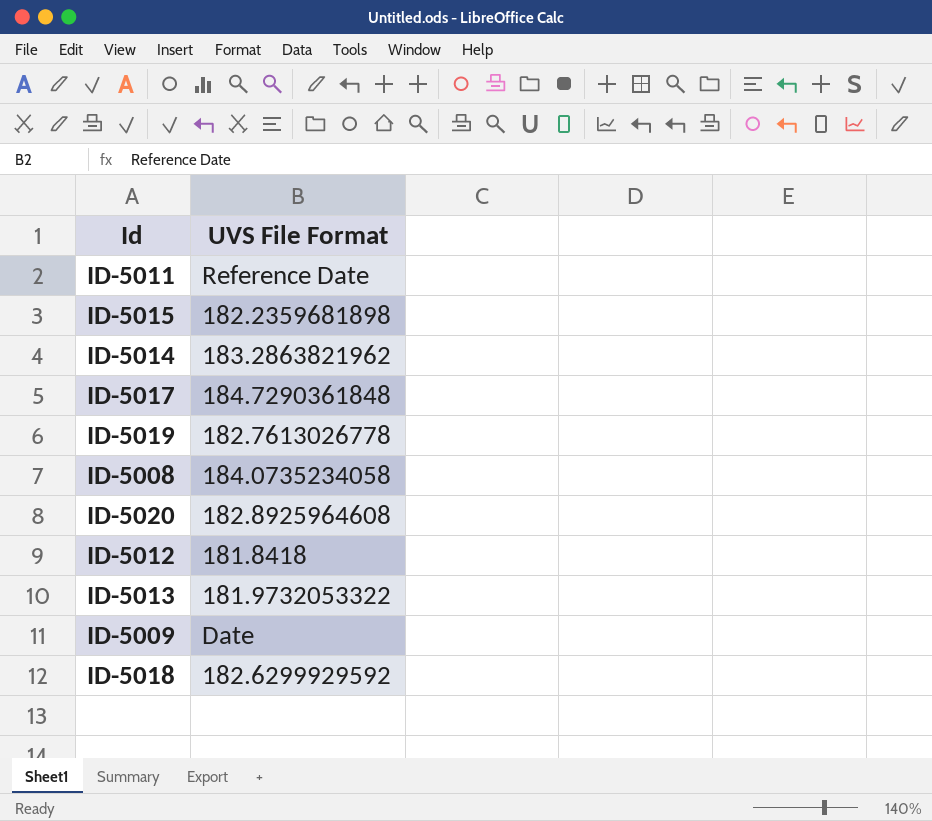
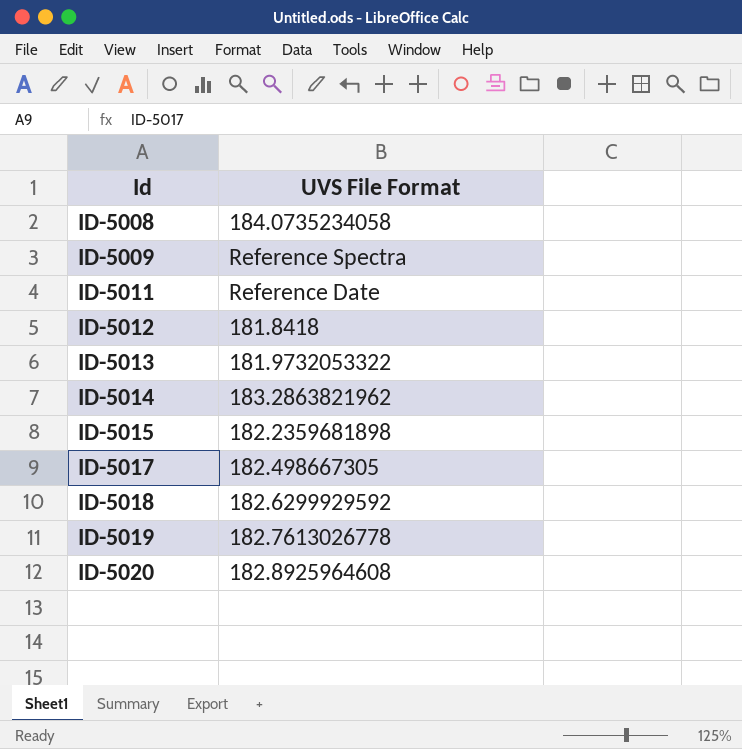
row order: none -> Id ascending
ID-5009 | UVS File Format: Date -> Reference Spectra
ID-5017 | UVS File Format: 184.7290361848 -> 182.498667305

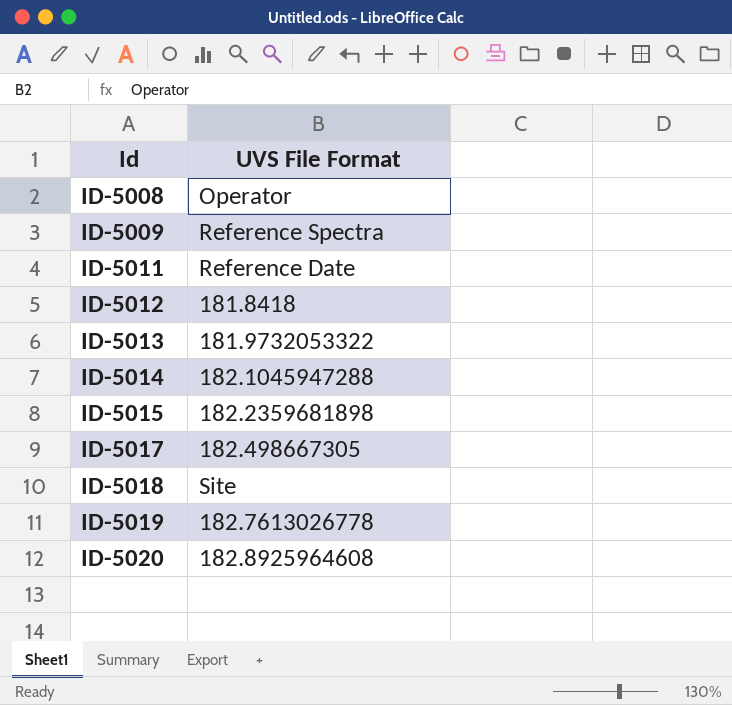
ID-5008 | UVS File Format: 184.0735234058 -> Operator
ID-5014 | UVS File Format: 183.2863821962 -> 182.1045947288
ID-5018 | UVS File Format: 182.6299929592 -> Site

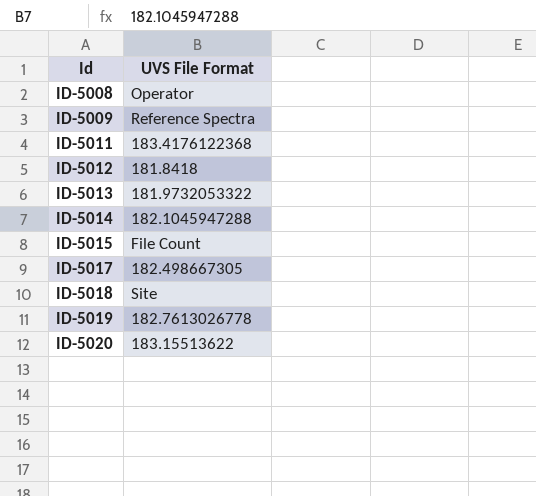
ID-5011 | UVS File Format: Reference Date -> 183.4176122368
ID-5015 | UVS File Format: 182.2359681898 -> File Count
ID-5020 | UVS File Format: 182.8925964608 -> 183.15513622

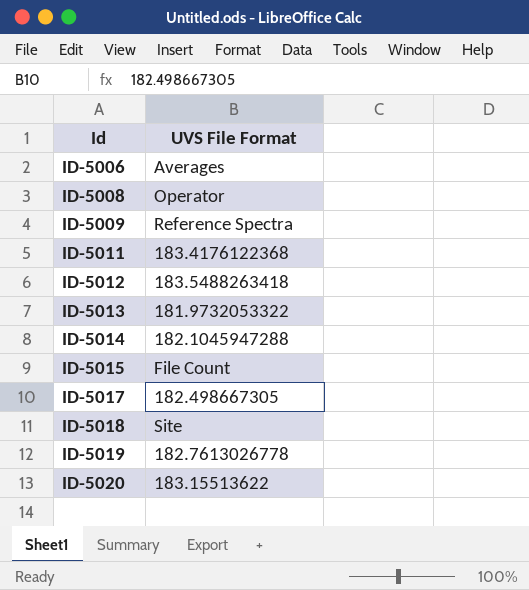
row ID-5006: none -> Averages
ID-5012 | UVS File Format: 181.8418 -> 183.5488263418

